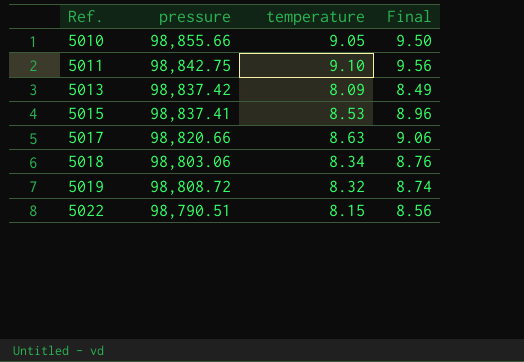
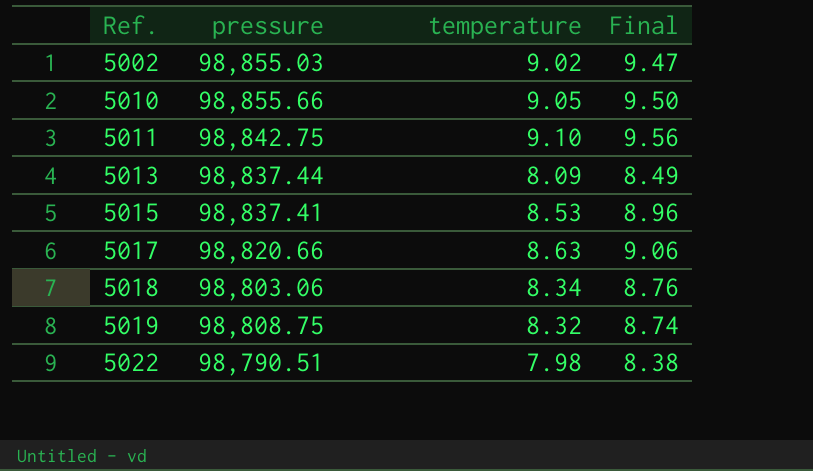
row 5002: none -> 98,855.03 | 9.02 | 9.47
5013 | pressure: 98,837.42 -> 98,837.44
5019 | pressure: 98,808.72 -> 98,808.75
5022 | temperature: 8.15 -> 7.98
5022 | Final: 8.56 -> 8.38

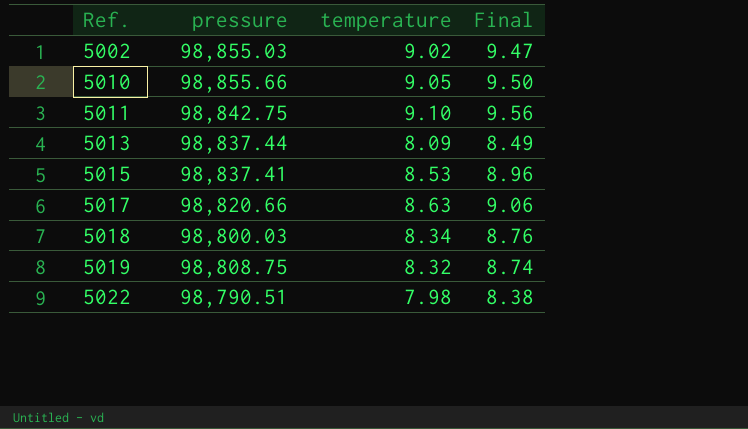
5018 | pressure: 98,803.06 -> 98,800.03

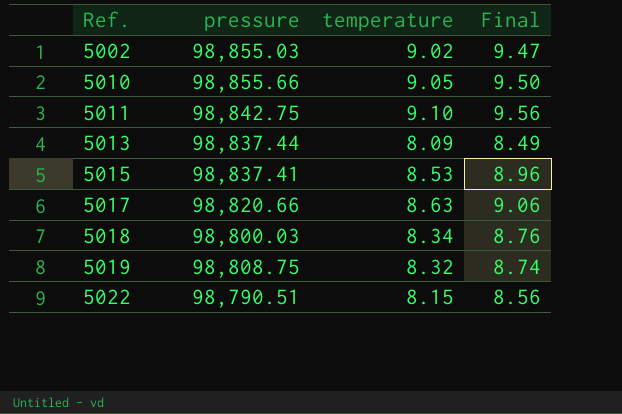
5022 | temperature: 7.98 -> 8.15
5022 | Final: 8.38 -> 8.56

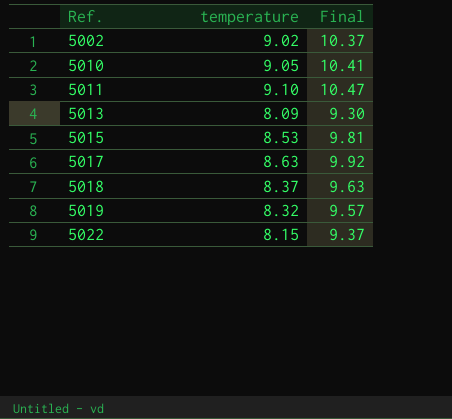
column pressure | position: 2 -> none
column Final | formula: [temperature] * 1.05 -> [temperature] * 1.15
5018 | temperature: 8.34 -> 8.37

